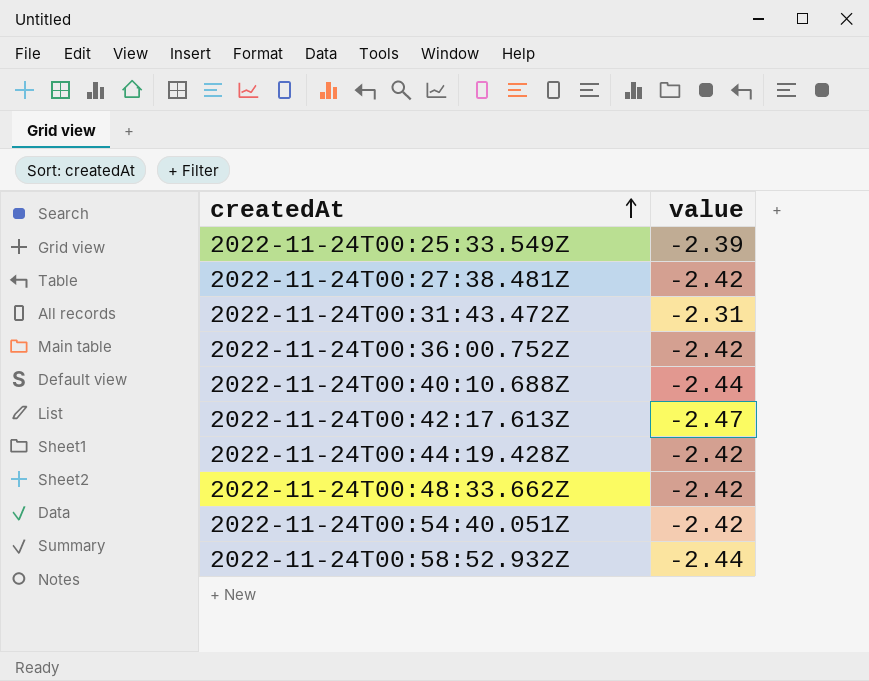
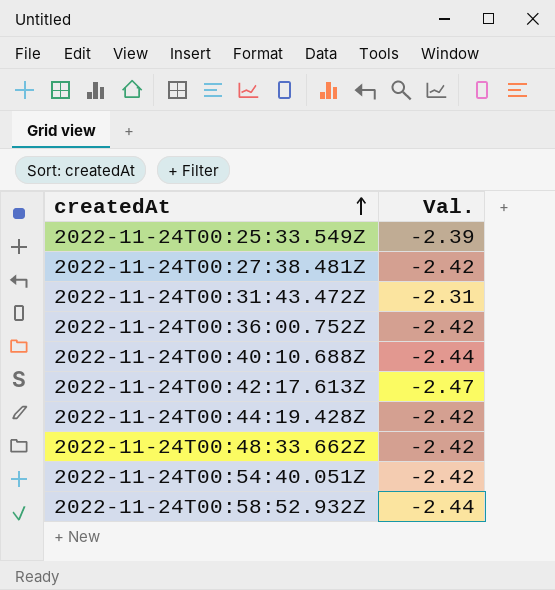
column name: value -> Val.

